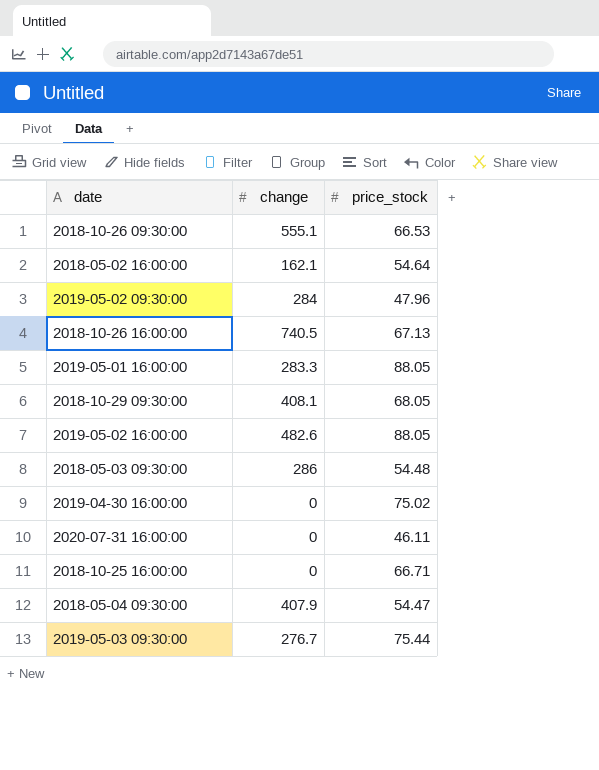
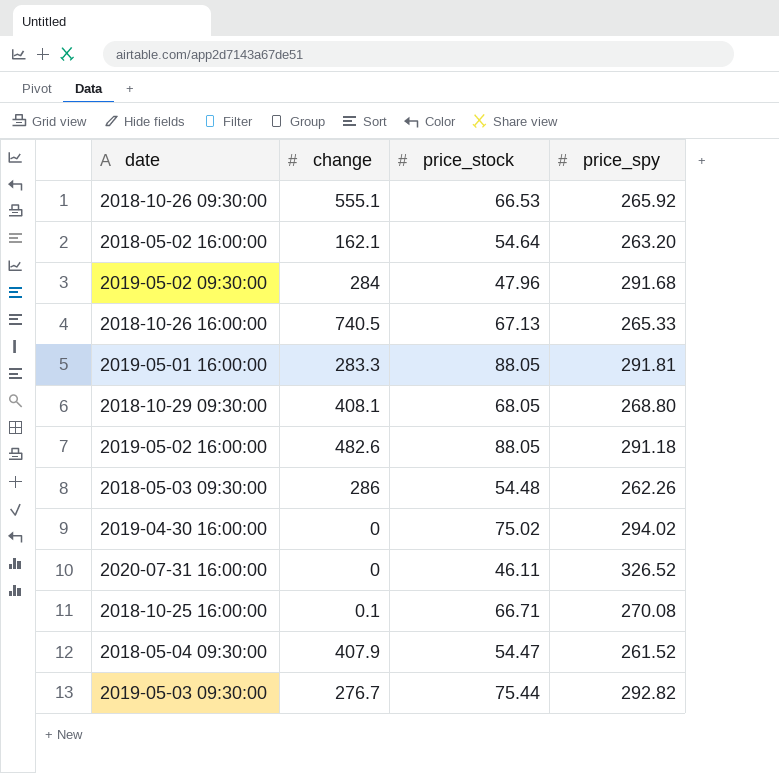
column price_spy | position: none -> 4
2018-10-25 16:00:00 | change: 0 -> 0.1

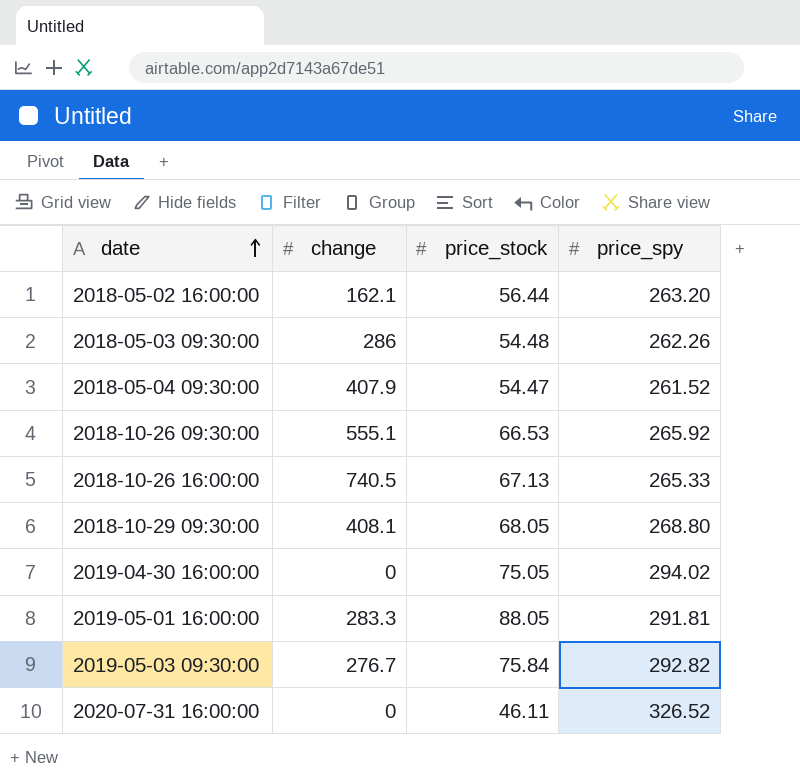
row order: none -> date ascending
row 2019-05-02 09:30:00: 284 | 47.96 | 291.68 -> none
row 2019-05-02 16:00:00: 482.6 | 88.05 | 291.18 -> none
row 2018-10-25 16:00:00: 0.1 | 66.71 | 270.08 -> none
2018-05-02 16:00:00 | price_stock: 54.64 -> 56.44
2019-04-30 16:00:00 | price_stock: 75.02 -> 75.05
2019-05-03 09:30:00 | price_stock: 75.44 -> 75.84

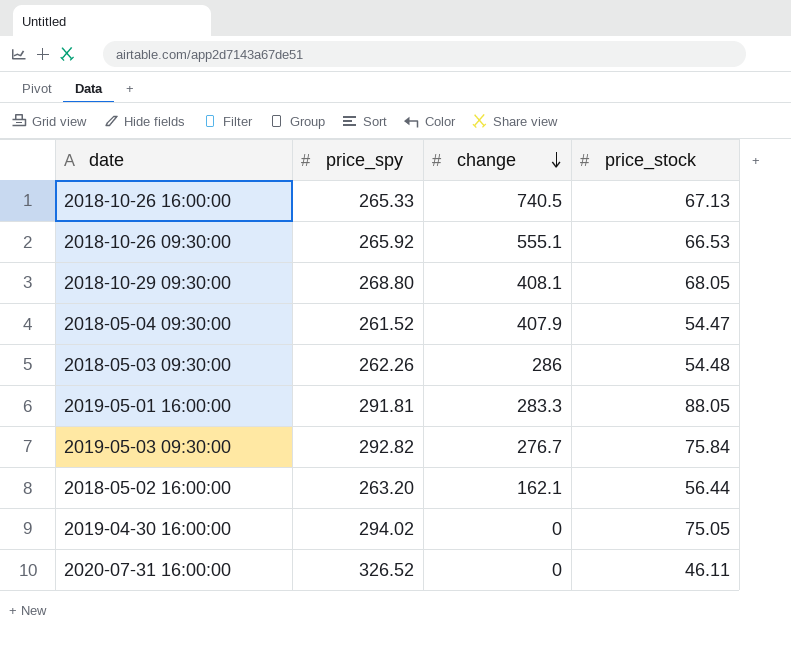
row order: date ascending -> change descending
column price_spy | position: 4 -> 2

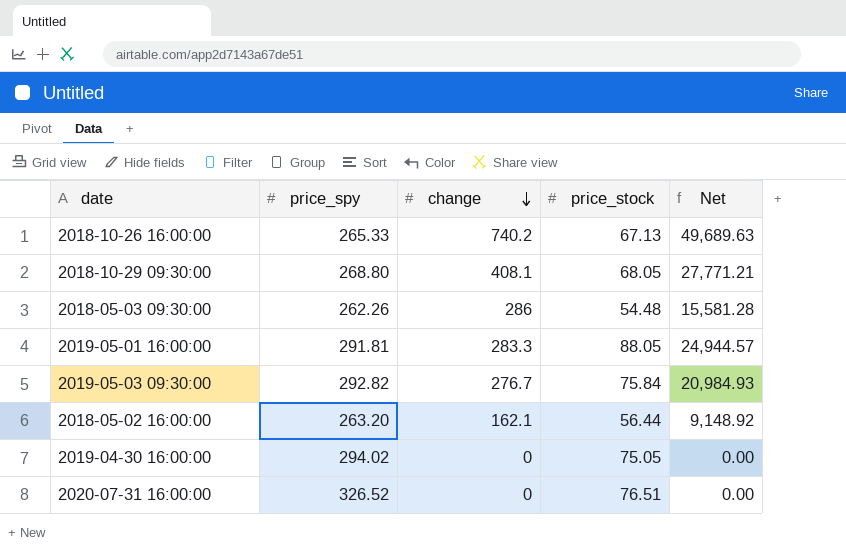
column Net | formula: none -> [change] * [price_stock]
row 2018-10-26 09:30:00: 265.92 | 555.1 | 66.53 -> none
row 2018-05-04 09:30:00: 261.52 | 407.9 | 54.47 -> none
2018-10-26 16:00:00 | change: 740.5 -> 740.2
2020-07-31 16:00:00 | price_stock: 46.11 -> 76.51

